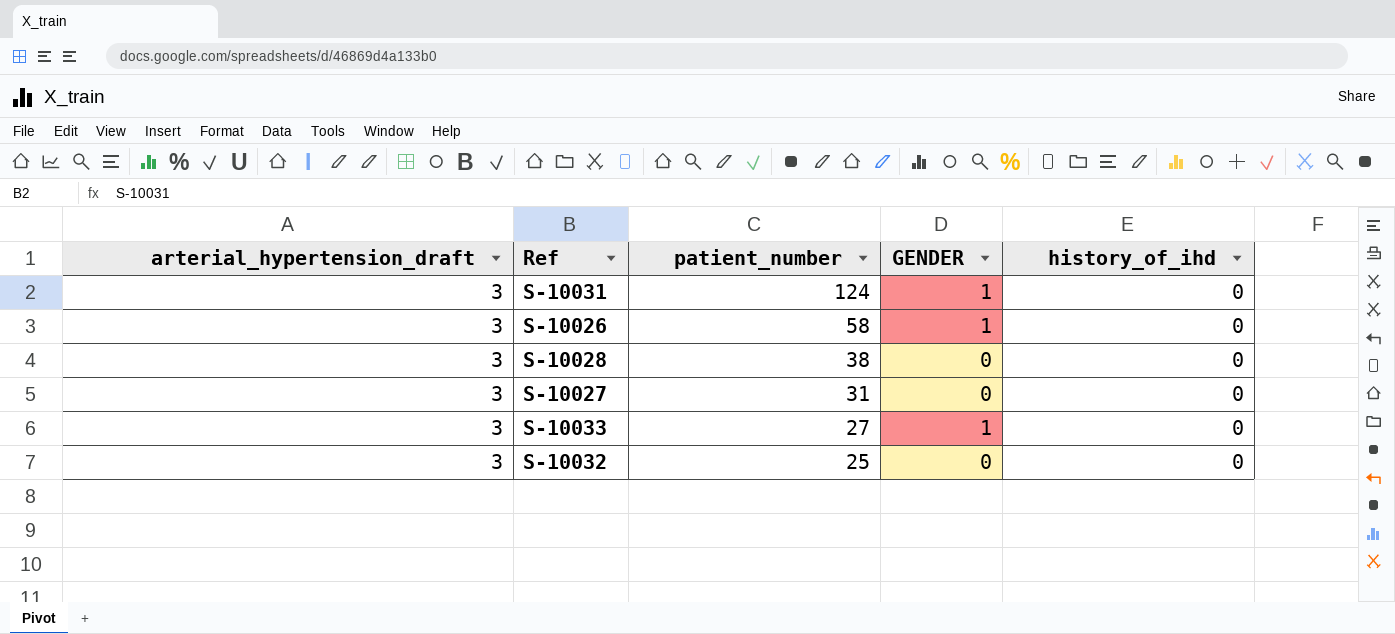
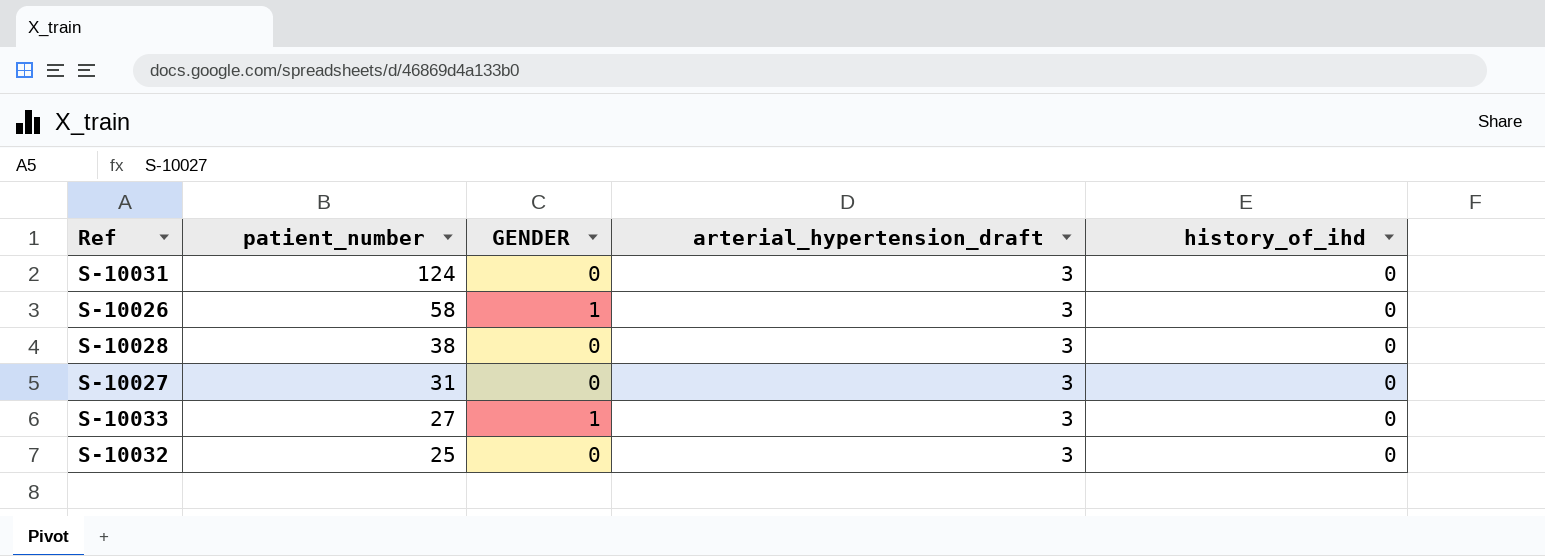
column arterial_hypertension_draft | position: 1 -> 4
S-10031 | GENDER: 1 -> 0

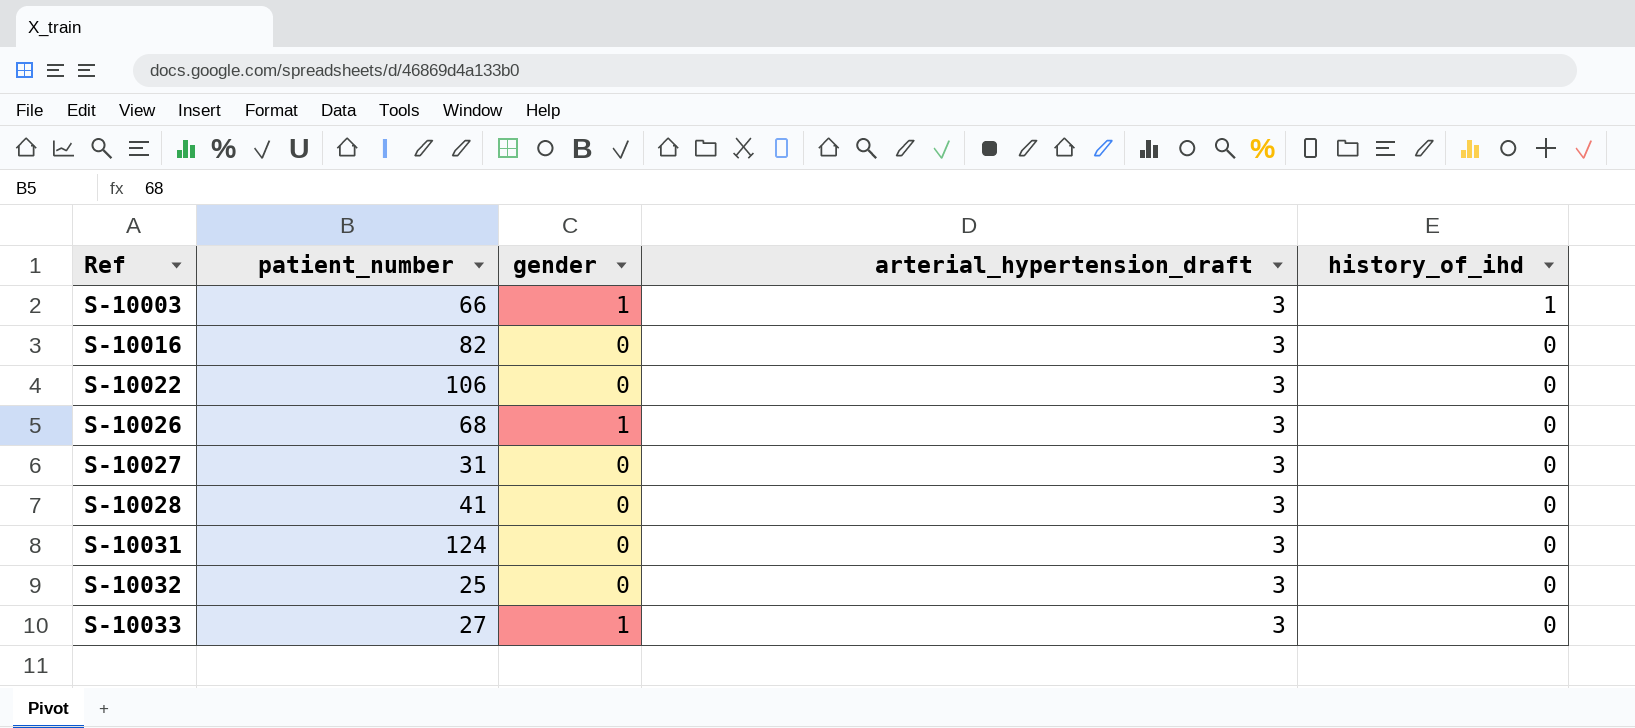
row order: patient_number descending -> Ref ascending
column name: GENDER -> gender
row S-10003: none -> 66 | 1 | 3 | 1
row S-10016: none -> 82 | 0 | 3 | 0
row S-10022: none -> 106 | 0 | 3 | 0
S-10026 | patient_number: 58 -> 68
S-10028 | patient_number: 38 -> 41

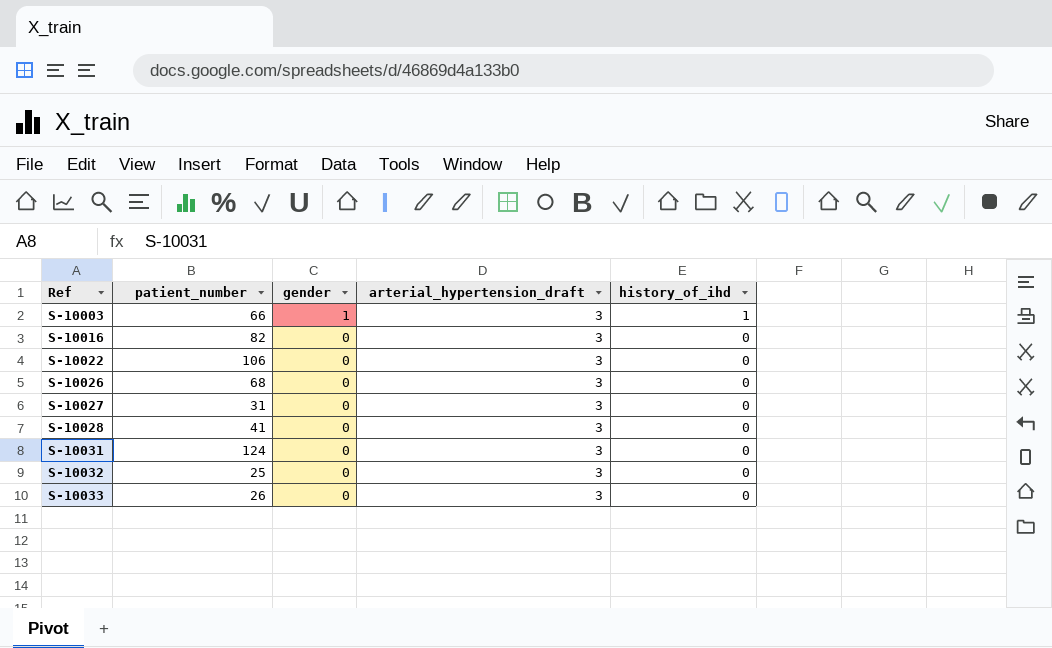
S-10026 | gender: 1 -> 0
S-10033 | patient_number: 27 -> 26
S-10033 | gender: 1 -> 0

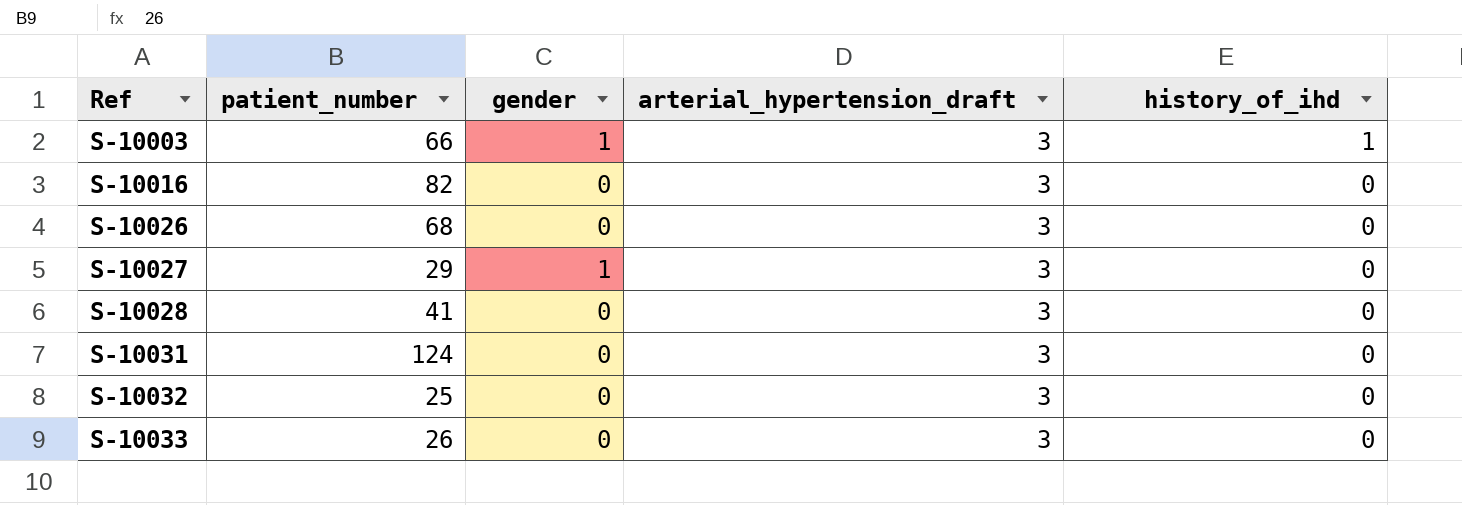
row S-10022: 106 | 0 | 3 | 0 -> none
S-10027 | patient_number: 31 -> 29
S-10027 | gender: 0 -> 1

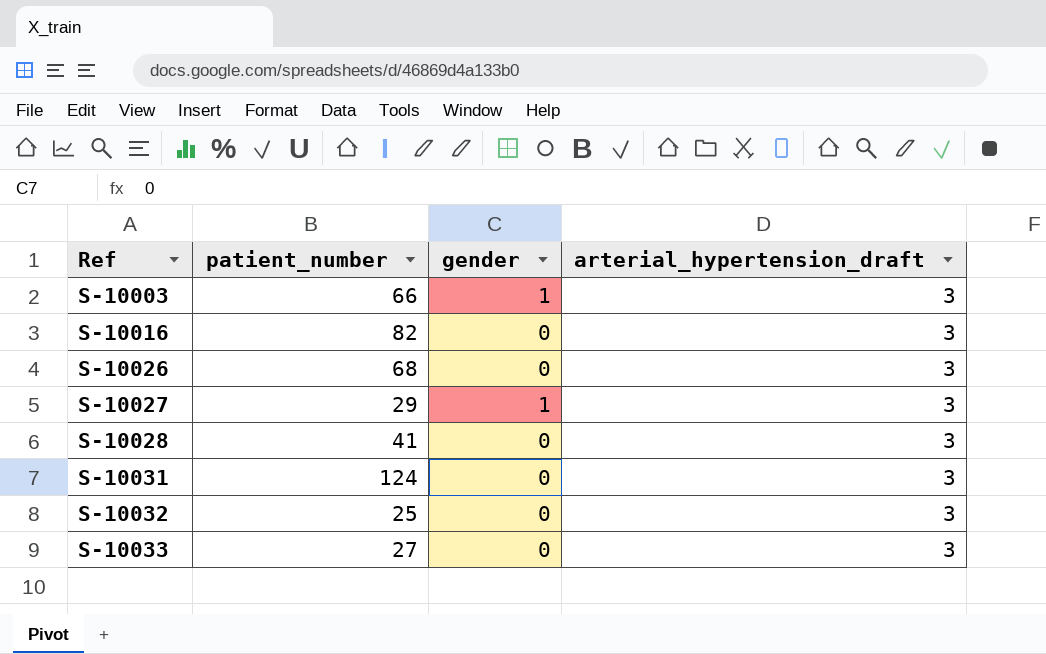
column history_of_ihd | position: 5 -> none
S-10033 | patient_number: 26 -> 27

